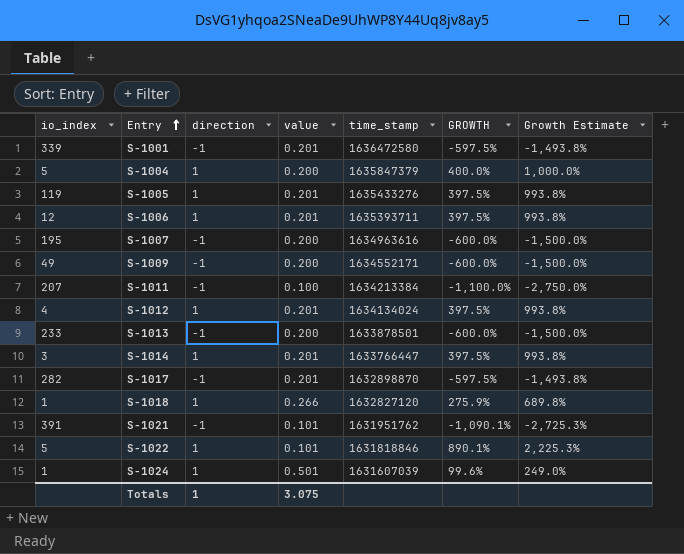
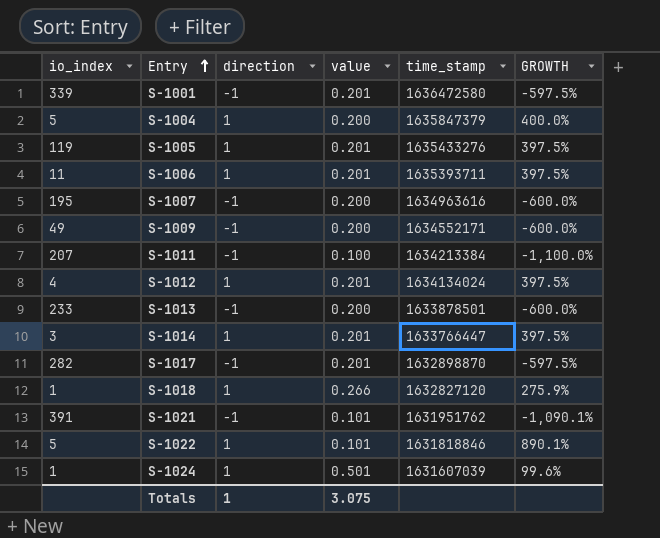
column Growth Estimate | formula: [GROWTH] * 2.5 -> none
S-1006 | io_index: 12 -> 11

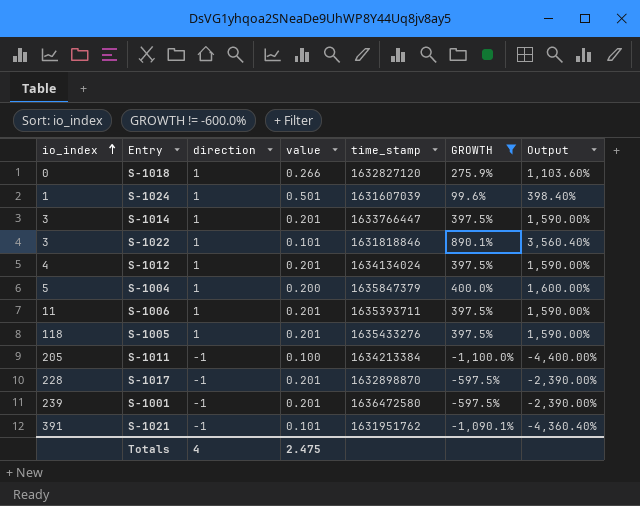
filter: none -> GROWTH != -600.0%
row order: Entry ascending -> io_index ascending
column Output | formula: none -> [GROWTH] * 4
S-1018 | io_index: 1 -> 0
S-1022 | io_index: 5 -> 3
S-1005 | io_index: 119 -> 118
S-1011 | io_index: 207 -> 205
S-1017 | io_index: 282 -> 228
S-1001 | io_index: 339 -> 239
Totals | direction: 1 -> 4
Totals | value: 3.075 -> 2.475

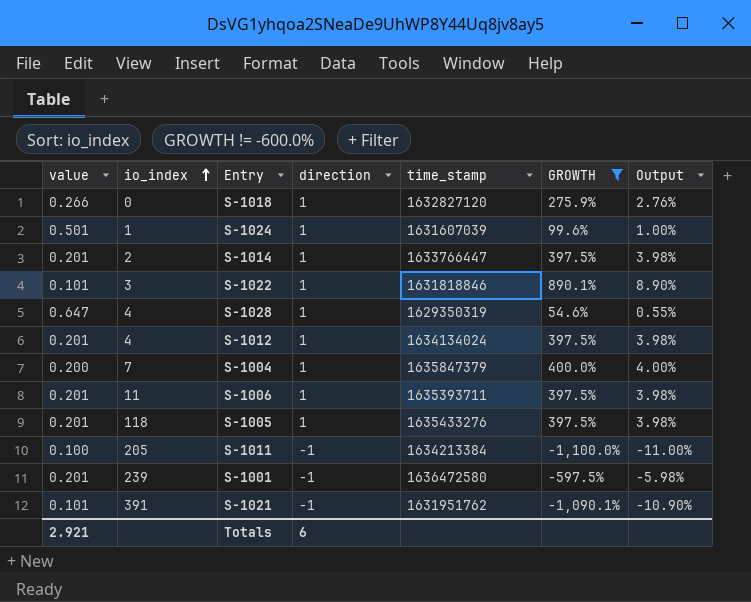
column value | position: 4 -> 1
column Output | formula: [GROWTH] * 4 -> [GROWTH] * 0.01
row S-1017: 228 | -1 | 0.201 | 1632898870 | -597.5% | -2,390.00% -> none
S-1014 | io_index: 3 -> 2
row S-1028: none -> 0.647 | 4 | 1 | 1629350319 | 54.6% | 0.55%
S-1004 | io_index: 5 -> 7
Totals | value: 2.475 -> 2.921
Totals | direction: 4 -> 6

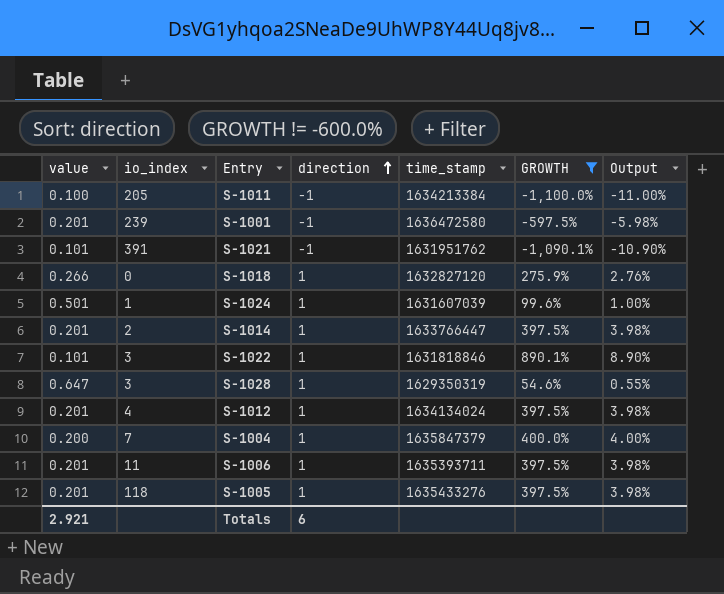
row order: io_index ascending -> direction ascending
S-1028 | io_index: 4 -> 3

